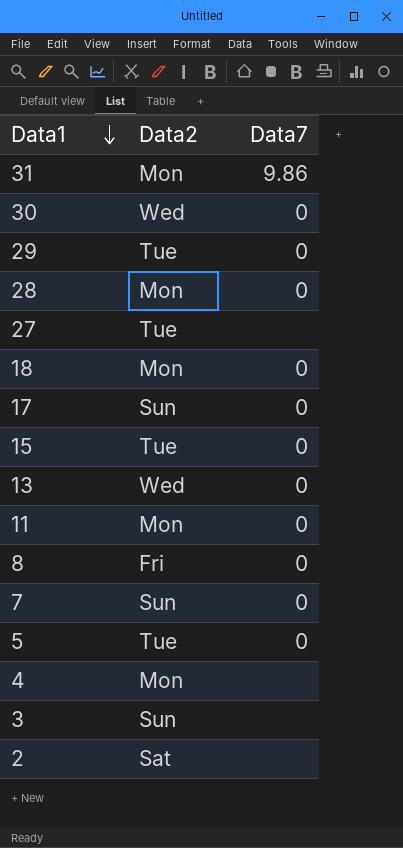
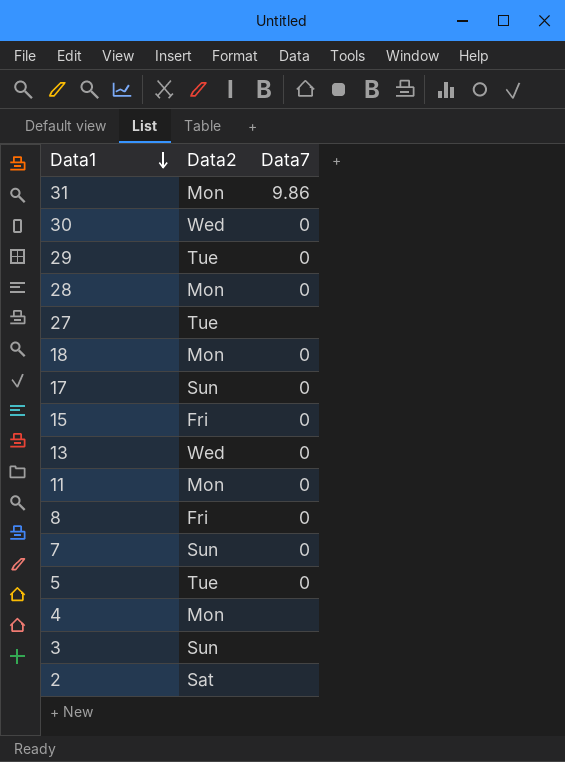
15 | Data2: Tue -> Fri

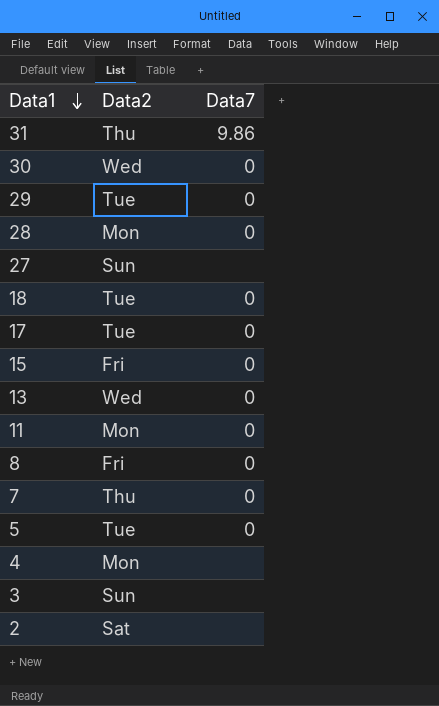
31 | Data2: Mon -> Thu
27 | Data2: Tue -> Sun
18 | Data2: Mon -> Tue
17 | Data2: Sun -> Tue
7 | Data2: Sun -> Thu

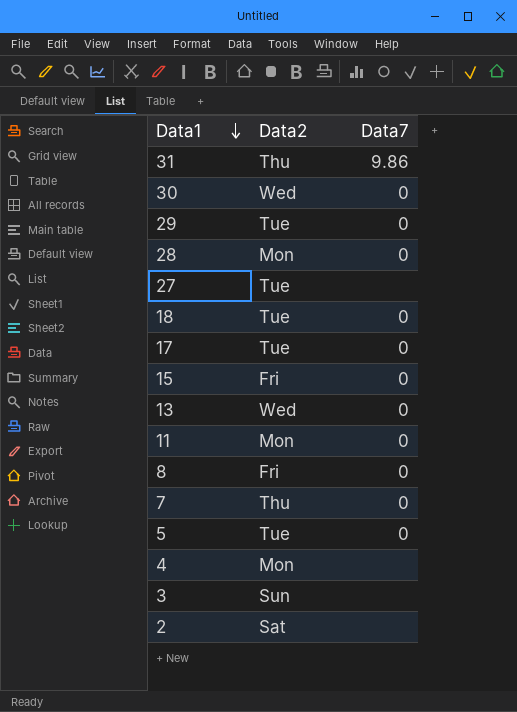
27 | Data2: Sun -> Tue

